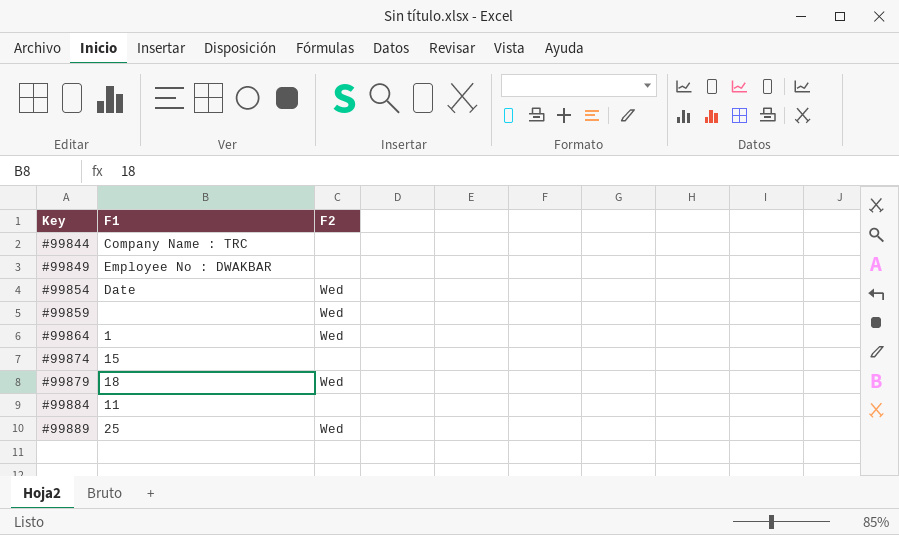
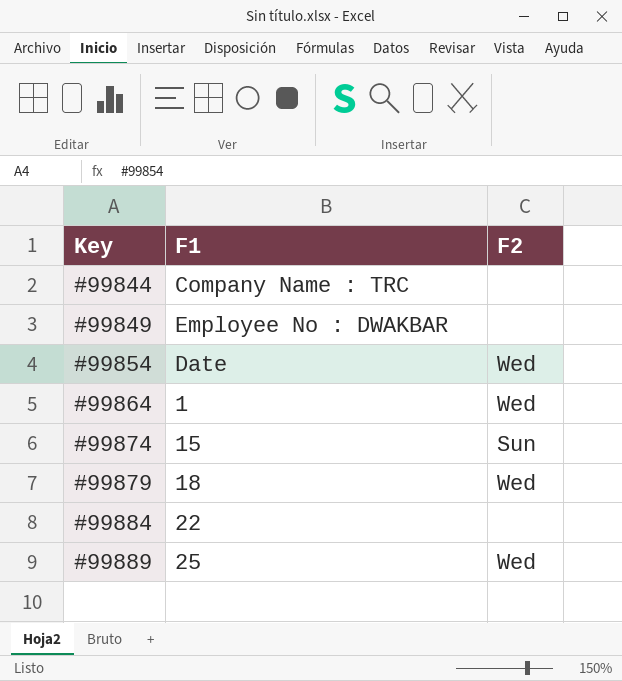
row #99859: none | Wed -> none
#99874 | F2: none -> Sun
#99884 | F1: 11 -> 22

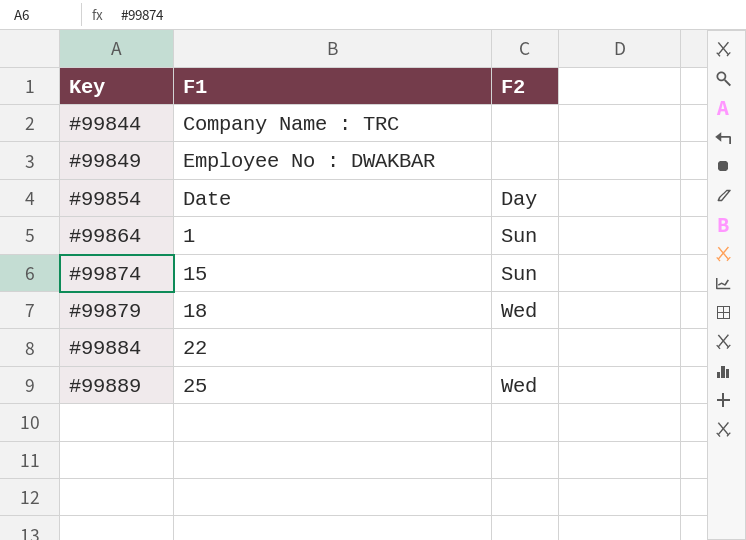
#99854 | F2: Wed -> Day
#99864 | F2: Wed -> Sun

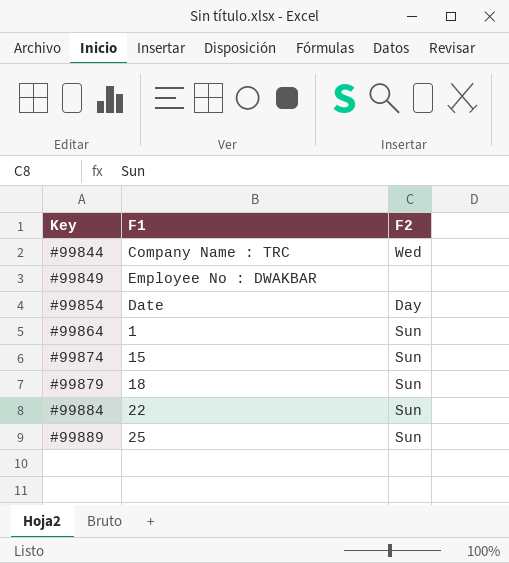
#99844 | F2: none -> Wed
#99879 | F2: Wed -> Sun
#99884 | F2: none -> Sun
#99889 | F2: Wed -> Sun

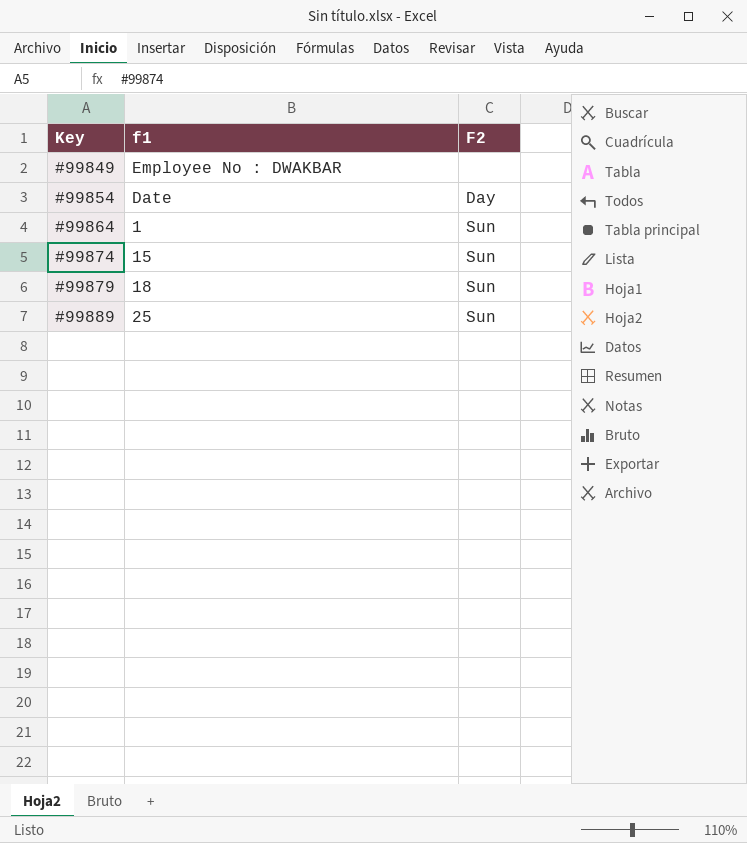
column name: F1 -> f1
row #99844: Company Name : TRC | Wed -> none
row #99884: 22 | Sun -> none

